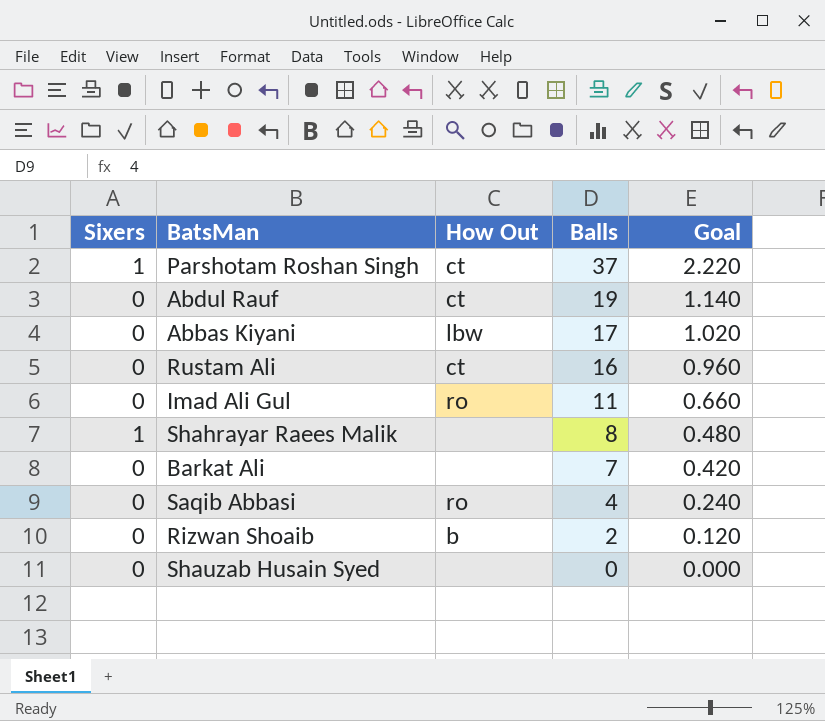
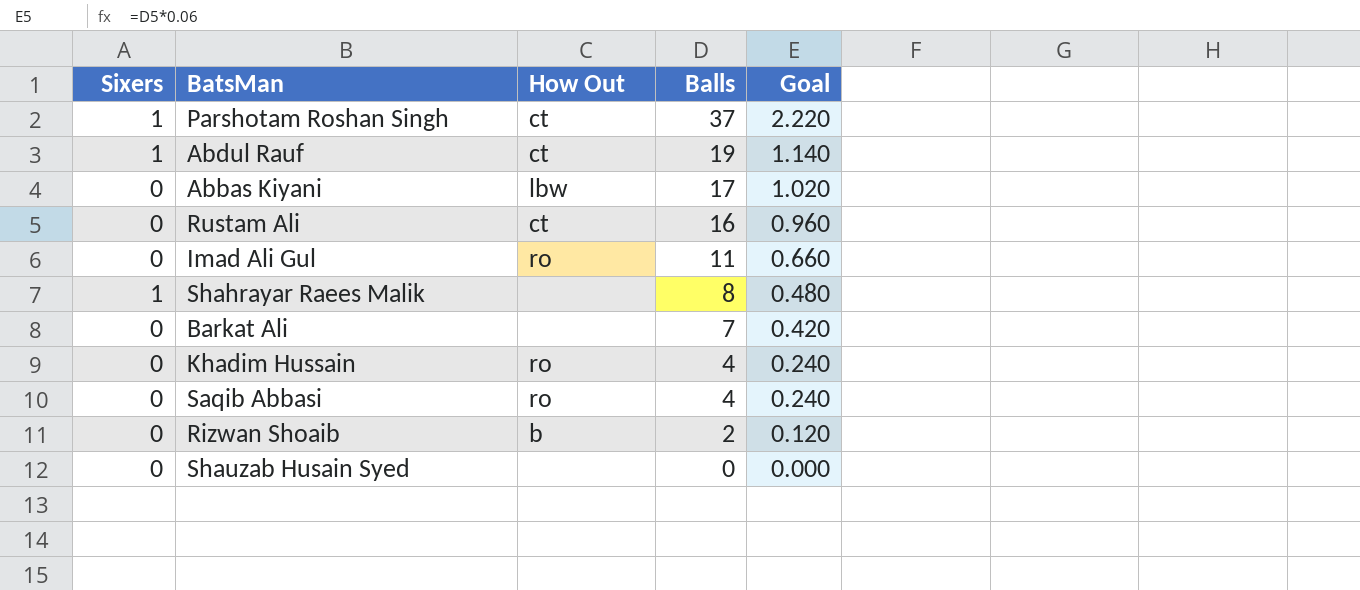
Abdul Rauf | Sixers: 0 -> 1
row Khadim Hussain: none -> 0 | ro | 4 | 0.240

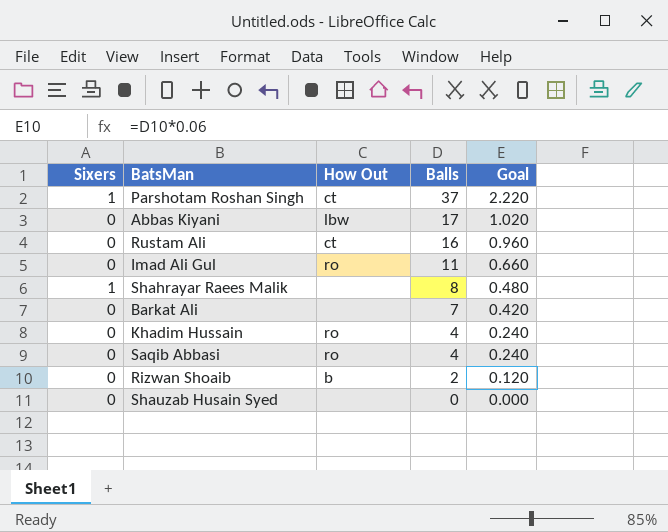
row Abdul Rauf: 1 | ct | 19 | 1.140 -> none

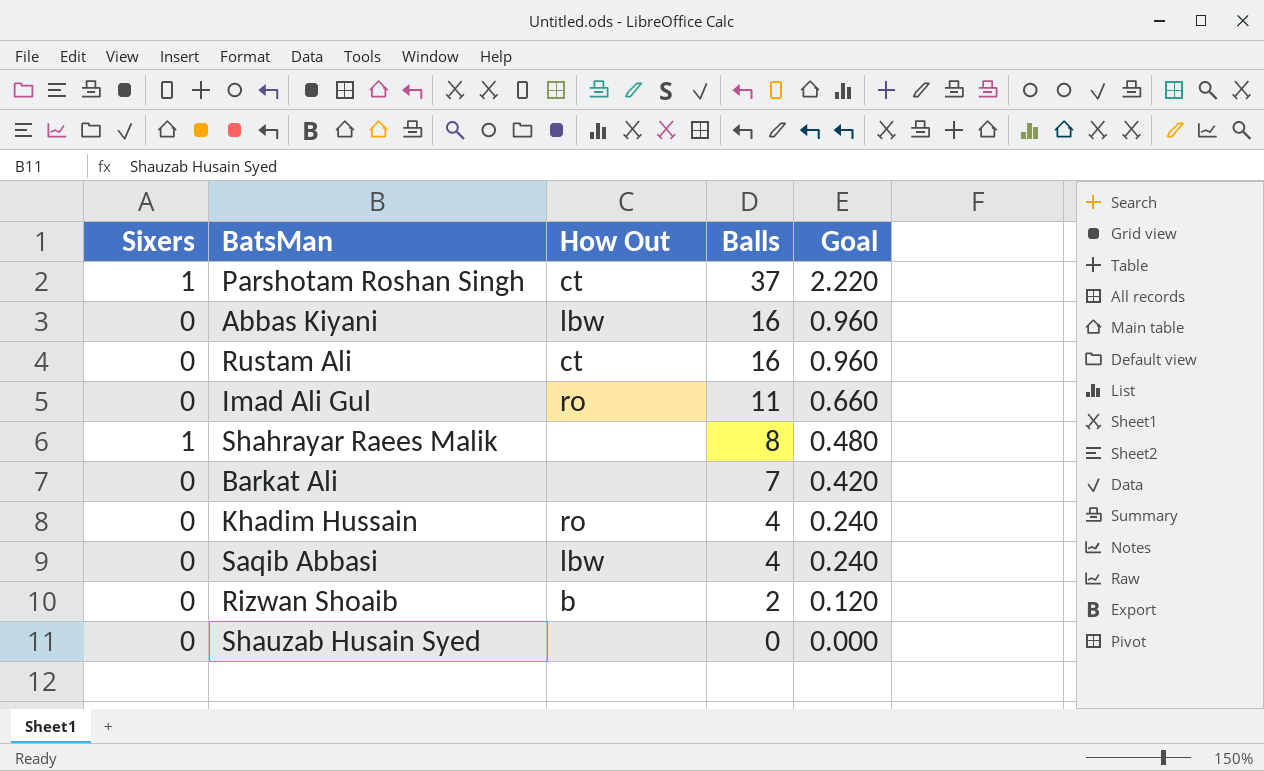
Abbas Kiyani | Balls: 17 -> 16
Abbas Kiyani | Goal: 1.020 -> 0.960
Saqib Abbasi | How Out: ro -> lbw

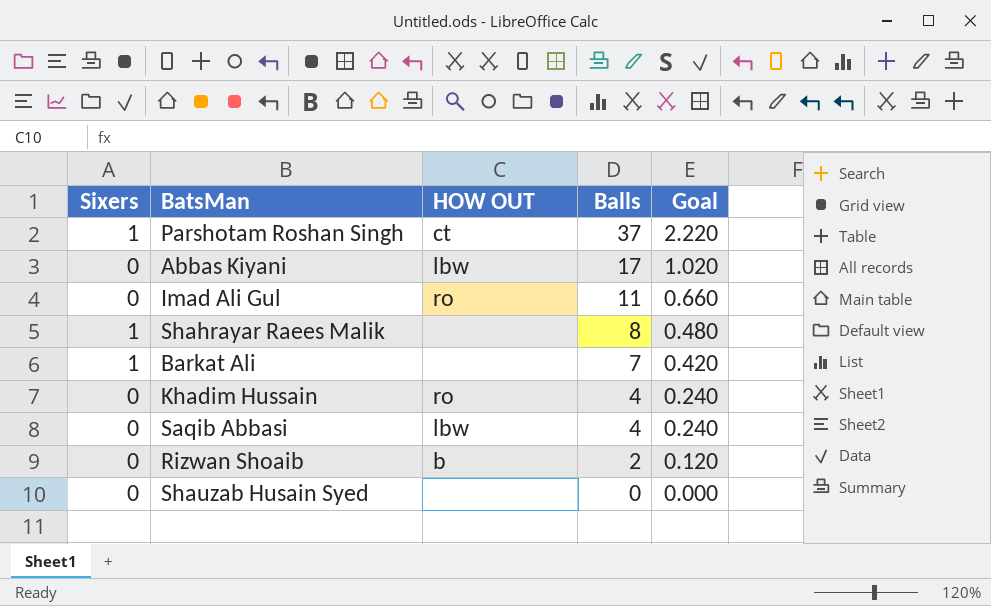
column name: How Out -> HOW OUT
row Rustam Ali: 0 | ct | 16 | 0.960 -> none
Abbas Kiyani | Balls: 16 -> 17
Abbas Kiyani | Goal: 0.960 -> 1.020
Barkat Ali | Sixers: 0 -> 1

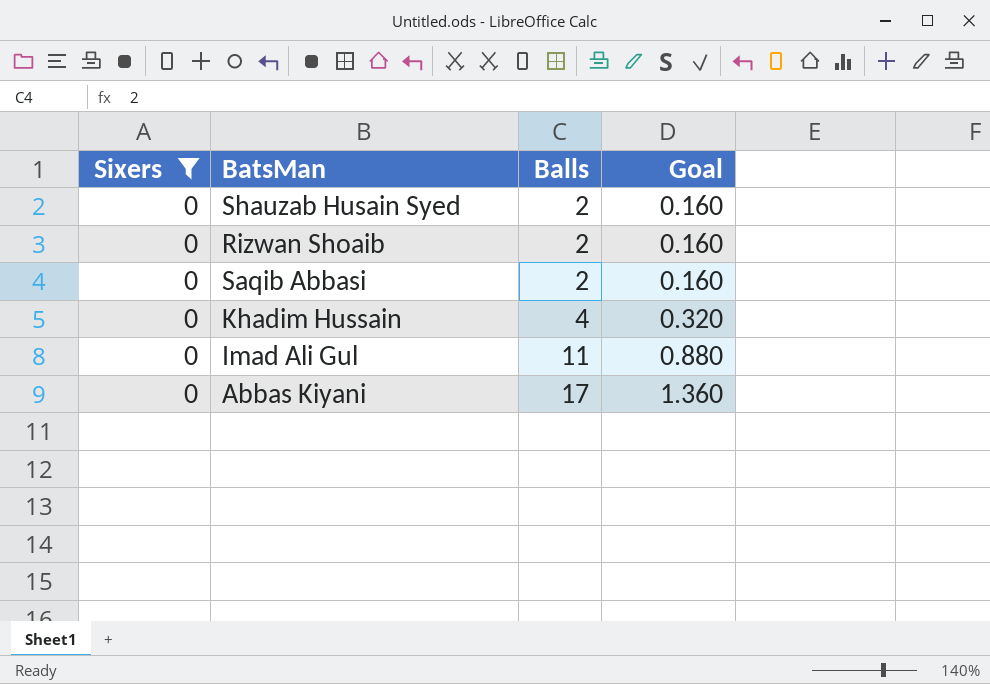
filter: none -> Sixers = 0
row order: Balls descending -> Balls ascending
column HOW OUT | position: 3 -> none
column Goal | formula: [Balls] * 0.06 -> [Balls] * 0.08
Shauzab Husain Syed | Balls: 0 -> 2
Saqib Abbasi | Balls: 4 -> 2

